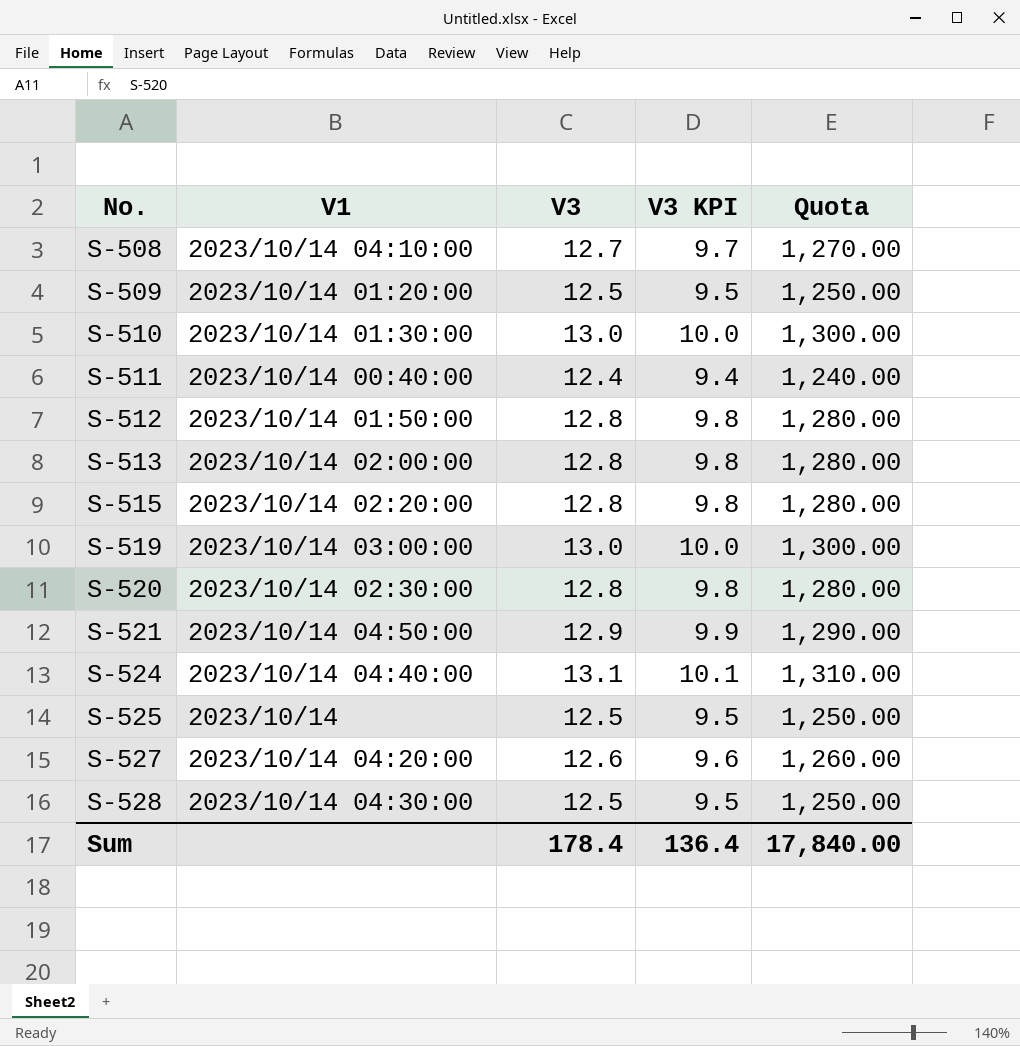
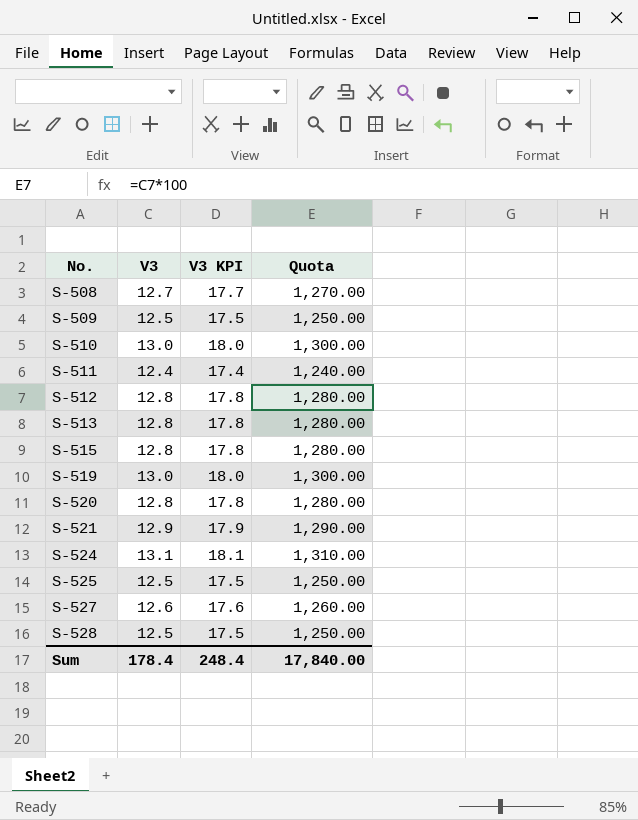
column V1 | position: 2 -> none
column V3 KPI | formula: [V3] - 3 -> [V3] + 5
Sum | V3 KPI: 136.4 -> 248.4

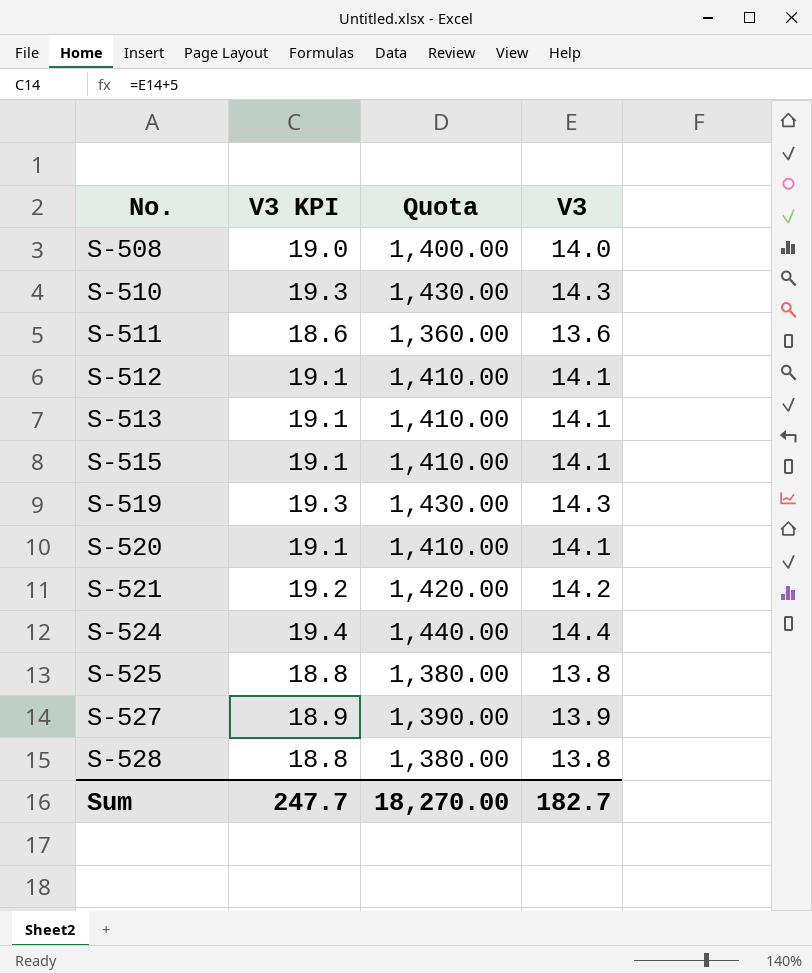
column V3 | position: 2 -> 4
row S-509: 12.5 | 17.5 | 1,250.00 -> none
S-508 | V3 KPI: 17.7 -> 19.0
S-508 | Quota: 1,270.00 -> 1,400.00
S-508 | V3: 12.7 -> 14.0
S-510 | V3 KPI: 18.0 -> 19.3
S-510 | Quota: 1,300.00 -> 1,430.00
S-510 | V3: 13.0 -> 14.3
S-511 | V3 KPI: 17.4 -> 18.6
S-511 | Quota: 1,240.00 -> 1,360.00
S-511 | V3: 12.4 -> 13.6
S-512 | V3 KPI: 17.8 -> 19.1
S-512 | Quota: 1,280.00 -> 1,410.00
S-512 | V3: 12.8 -> 14.1
S-513 | V3 KPI: 17.8 -> 19.1
S-513 | Quota: 1,280.00 -> 1,410.00
S-513 | V3: 12.8 -> 14.1
S-515 | V3 KPI: 17.8 -> 19.1
S-515 | Quota: 1,280.00 -> 1,410.00
S-515 | V3: 12.8 -> 14.1
S-519 | V3 KPI: 18.0 -> 19.3
S-519 | Quota: 1,300.00 -> 1,430.00
S-519 | V3: 13.0 -> 14.3
S-520 | V3 KPI: 17.8 -> 19.1
S-520 | Quota: 1,280.00 -> 1,410.00
S-520 | V3: 12.8 -> 14.1
S-521 | V3 KPI: 17.9 -> 19.2
S-521 | Quota: 1,290.00 -> 1,420.00
S-521 | V3: 12.9 -> 14.2
S-524 | V3 KPI: 18.1 -> 19.4
S-524 | Quota: 1,310.00 -> 1,440.00
S-524 | V3: 13.1 -> 14.4
S-525 | V3 KPI: 17.5 -> 18.8
S-525 | Quota: 1,250.00 -> 1,380.00
S-525 | V3: 12.5 -> 13.8
S-527 | V3 KPI: 17.6 -> 18.9
S-527 | Quota: 1,260.00 -> 1,390.00
S-527 | V3: 12.6 -> 13.9
S-528 | V3 KPI: 17.5 -> 18.8
S-528 | Quota: 1,250.00 -> 1,380.00
S-528 | V3: 12.5 -> 13.8
Sum | V3 KPI: 248.4 -> 247.7
Sum | Quota: 17,840.00 -> 18,270.00
Sum | V3: 178.4 -> 182.7

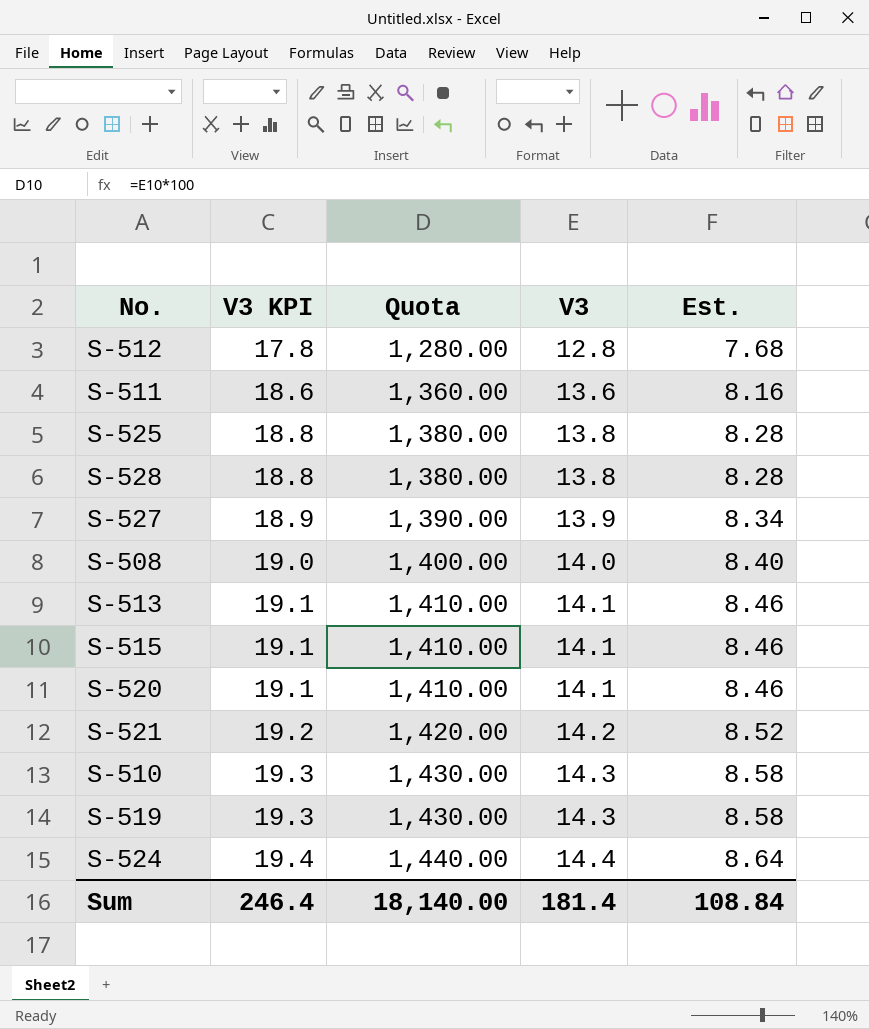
row order: No. ascending -> V3 KPI ascending
column Est. | formula: none -> [V3] * 0.6
S-512 | V3 KPI: 19.1 -> 17.8
S-512 | Quota: 1,410.00 -> 1,280.00
S-512 | V3: 14.1 -> 12.8
Sum | V3 KPI: 247.7 -> 246.4
Sum | Quota: 18,270.00 -> 18,140.00
Sum | V3: 182.7 -> 181.4

